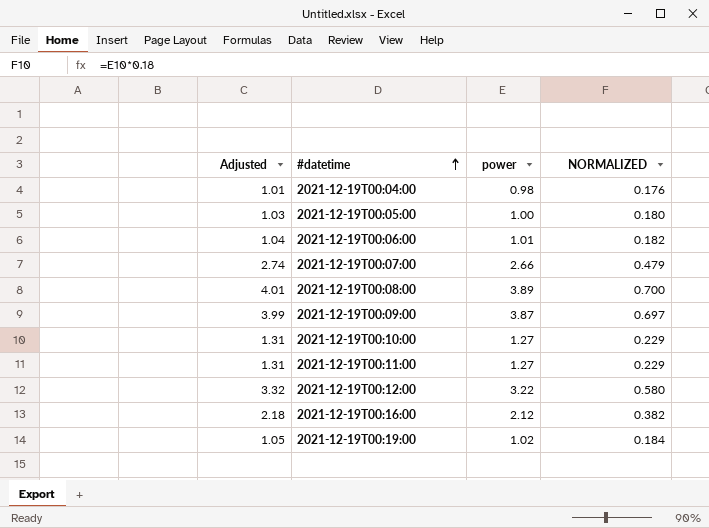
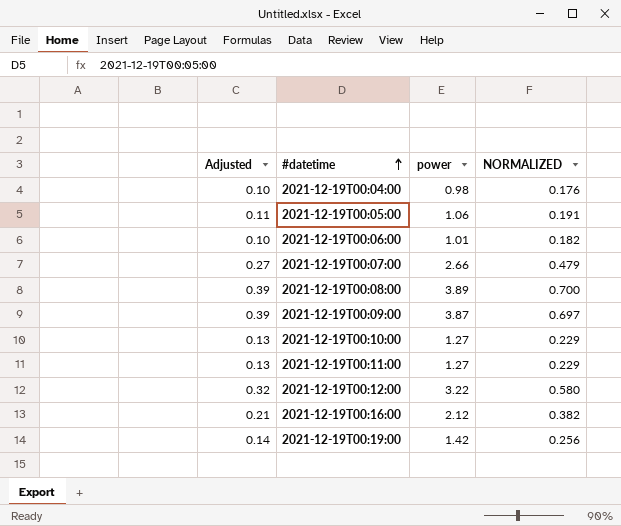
column Adjusted | formula: [power] * 1.03 -> [power] * 0.1
2021-12-19T00:05:00 | power: 1.00 -> 1.06
2021-12-19T00:05:00 | NORMALIZED: 0.180 -> 0.191
2021-12-19T00:19:00 | power: 1.02 -> 1.42
2021-12-19T00:19:00 | NORMALIZED: 0.184 -> 0.256

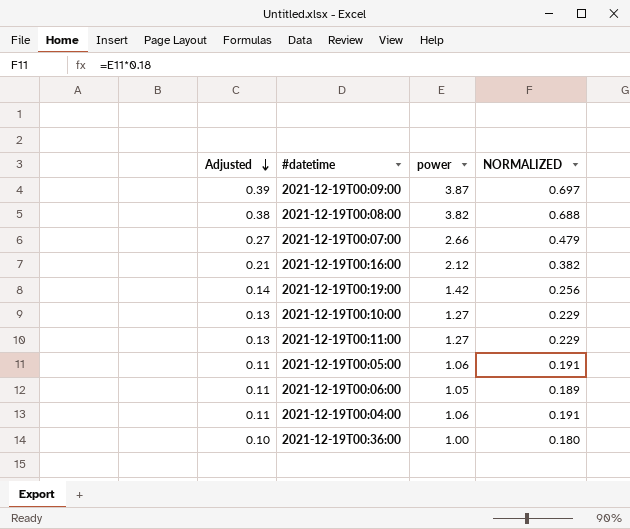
row order: #datetime ascending -> Adjusted descending
row 2021-12-19T00:12:00: 0.32 | 3.22 | 0.580 -> none
2021-12-19T00:08:00 | Adjusted: 0.39 -> 0.38
2021-12-19T00:08:00 | power: 3.89 -> 3.82
2021-12-19T00:08:00 | NORMALIZED: 0.700 -> 0.688
2021-12-19T00:06:00 | Adjusted: 0.10 -> 0.11
2021-12-19T00:06:00 | power: 1.01 -> 1.05
2021-12-19T00:06:00 | NORMALIZED: 0.182 -> 0.189
2021-12-19T00:04:00 | Adjusted: 0.10 -> 0.11
2021-12-19T00:04:00 | power: 0.98 -> 1.06
2021-12-19T00:04:00 | NORMALIZED: 0.176 -> 0.191
row 2021-12-19T00:36:00: none -> 0.10 | 1.00 | 0.180

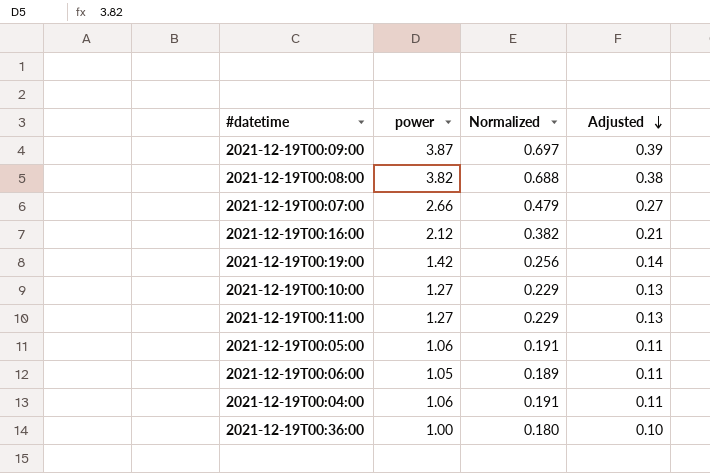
column name: NORMALIZED -> Normalized
column Adjusted | position: 1 -> 4

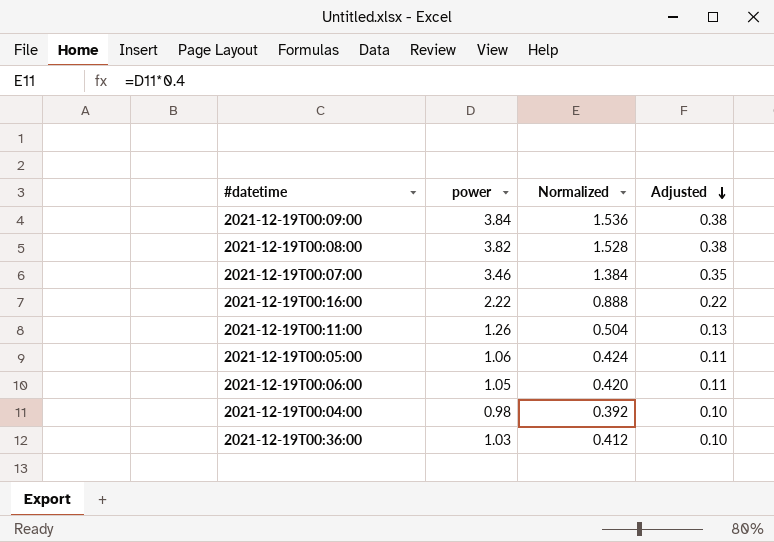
column Normalized | formula: [power] * 0.18 -> [power] * 0.4
row 2021-12-19T00:19:00: 1.42 | 0.256 | 0.14 -> none
row 2021-12-19T00:10:00: 1.27 | 0.229 | 0.13 -> none
2021-12-19T00:09:00 | power: 3.87 -> 3.84
2021-12-19T00:09:00 | Adjusted: 0.39 -> 0.38
2021-12-19T00:07:00 | power: 2.66 -> 3.46
2021-12-19T00:07:00 | Adjusted: 0.27 -> 0.35
2021-12-19T00:16:00 | power: 2.12 -> 2.22
2021-12-19T00:16:00 | Adjusted: 0.21 -> 0.22
2021-12-19T00:11:00 | power: 1.27 -> 1.26
2021-12-19T00:04:00 | power: 1.06 -> 0.98
2021-12-19T00:04:00 | Adjusted: 0.11 -> 0.10
2021-12-19T00:36:00 | power: 1.00 -> 1.03

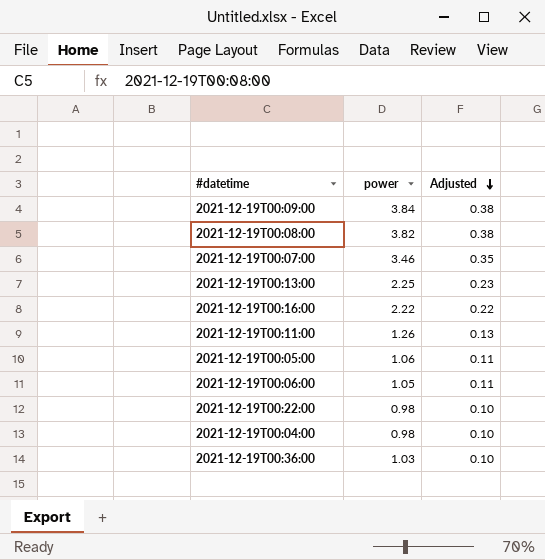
column Normalized | formula: [power] * 0.4 -> none
row 2021-12-19T00:13:00: none -> 2.25 | 0.23
row 2021-12-19T00:22:00: none -> 0.98 | 0.10

